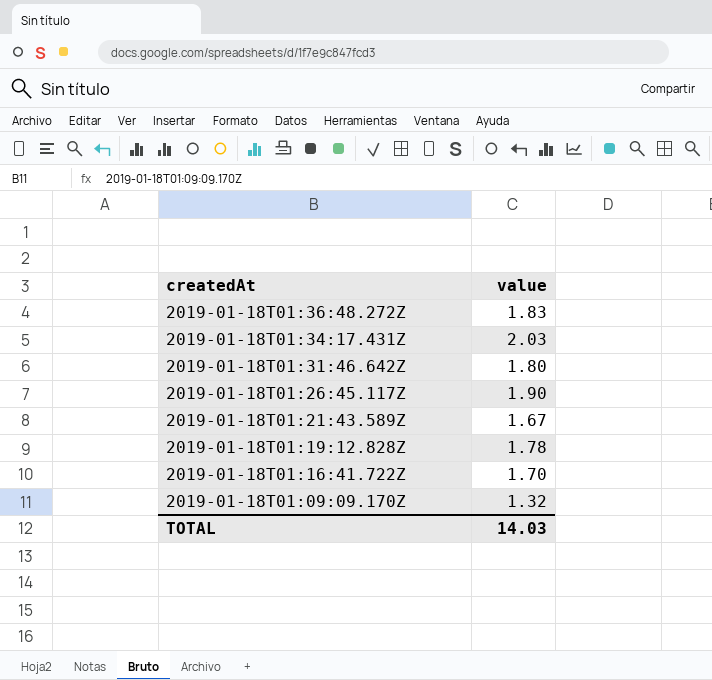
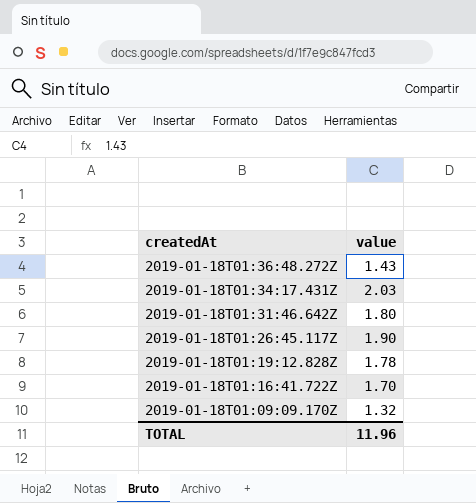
row 2019-01-18T01:21:43.589Z: 1.67 -> none
2019-01-18T01:36:48.272Z | value: 1.83 -> 1.43
TOTAL | value: 14.03 -> 11.96

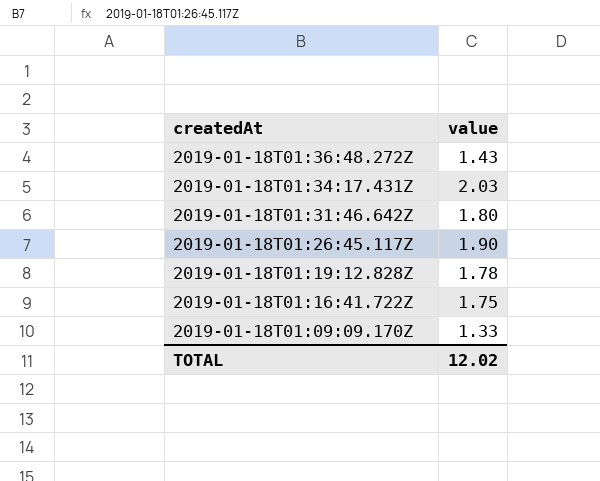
2019-01-18T01:16:41.722Z | value: 1.70 -> 1.75
2019-01-18T01:09:09.170Z | value: 1.32 -> 1.33
TOTAL | value: 11.96 -> 12.02

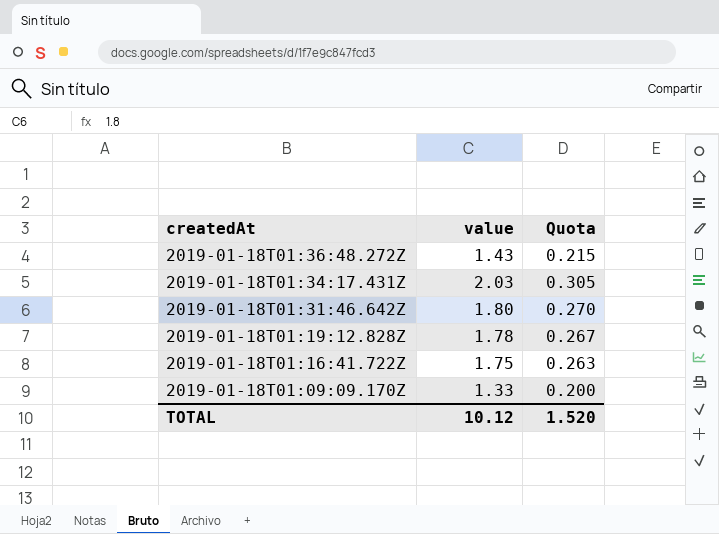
column Quota | formula: none -> [value] * 0.15
row 2019-01-18T01:26:45.117Z: 1.90 -> none
TOTAL | value: 12.02 -> 10.12

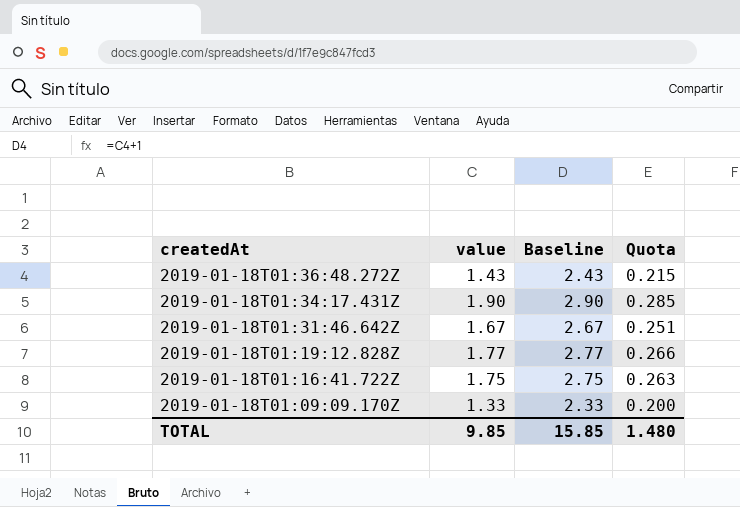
column Baseline | formula: none -> [value] + 1
2019-01-18T01:34:17.431Z | value: 2.03 -> 1.90
2019-01-18T01:34:17.431Z | Quota: 0.305 -> 0.285
2019-01-18T01:31:46.642Z | value: 1.80 -> 1.67
2019-01-18T01:31:46.642Z | Quota: 0.270 -> 0.251
2019-01-18T01:19:12.828Z | value: 1.78 -> 1.77
2019-01-18T01:19:12.828Z | Quota: 0.267 -> 0.266
TOTAL | value: 10.12 -> 9.85
TOTAL | Quota: 1.520 -> 1.480

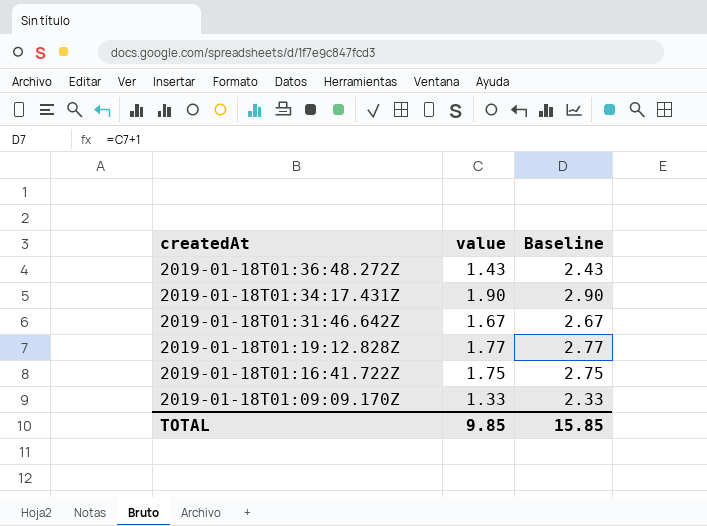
column Quota | formula: [value] * 0.15 -> none

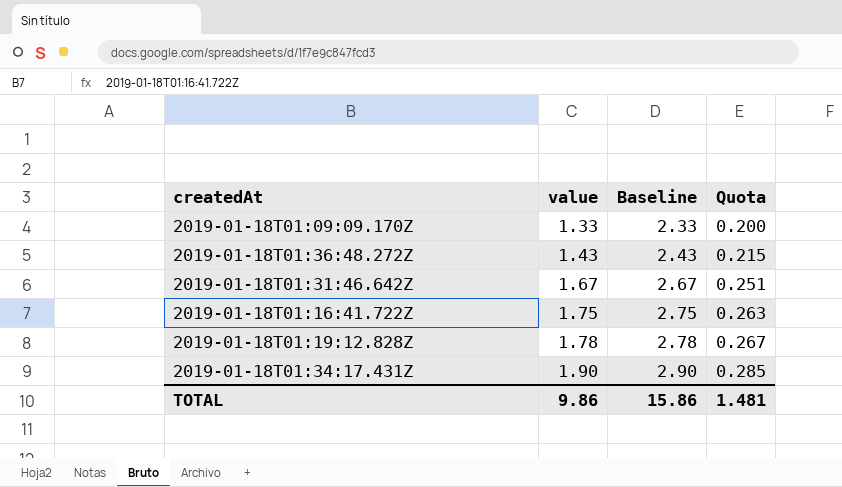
row order: createdAt descending -> value ascending
column Quota | formula: none -> [value] * 0.15
2019-01-18T01:19:12.828Z | value: 1.77 -> 1.78
2019-01-18T01:19:12.828Z | Baseline: 2.77 -> 2.78
TOTAL | value: 9.85 -> 9.86
TOTAL | Baseline: 15.85 -> 15.86

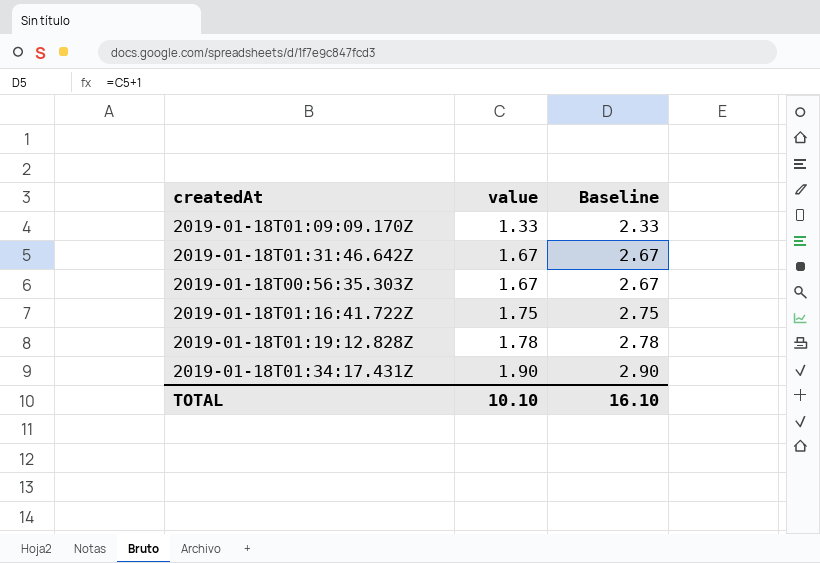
column Quota | formula: [value] * 0.15 -> none
row 2019-01-18T01:36:48.272Z: 1.43 | 2.43 | 0.215 -> none
row 2019-01-18T00:56:35.303Z: none -> 1.67 | 2.67
TOTAL | value: 9.86 -> 10.10
TOTAL | Baseline: 15.86 -> 16.10

